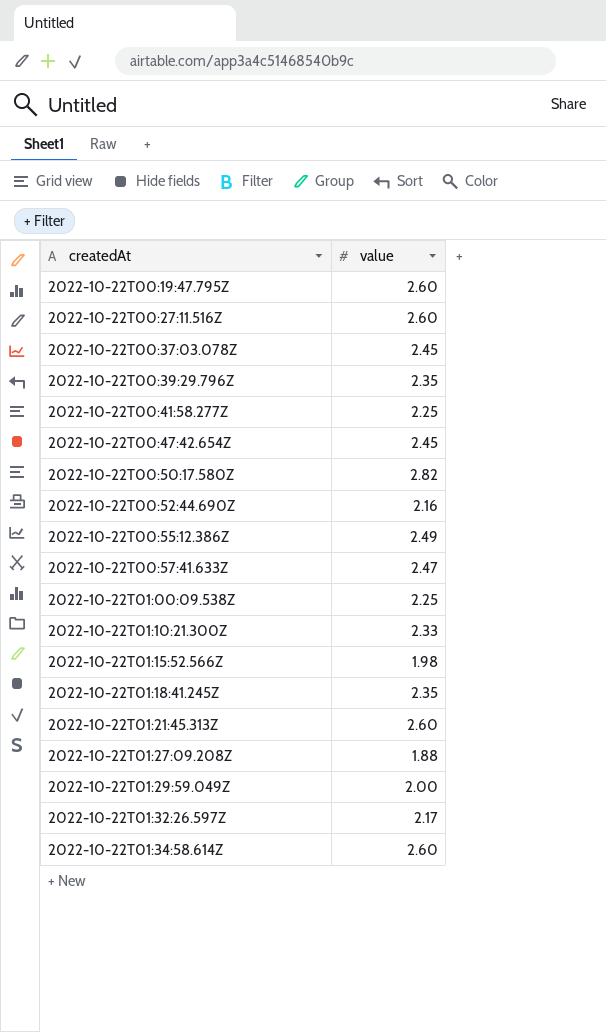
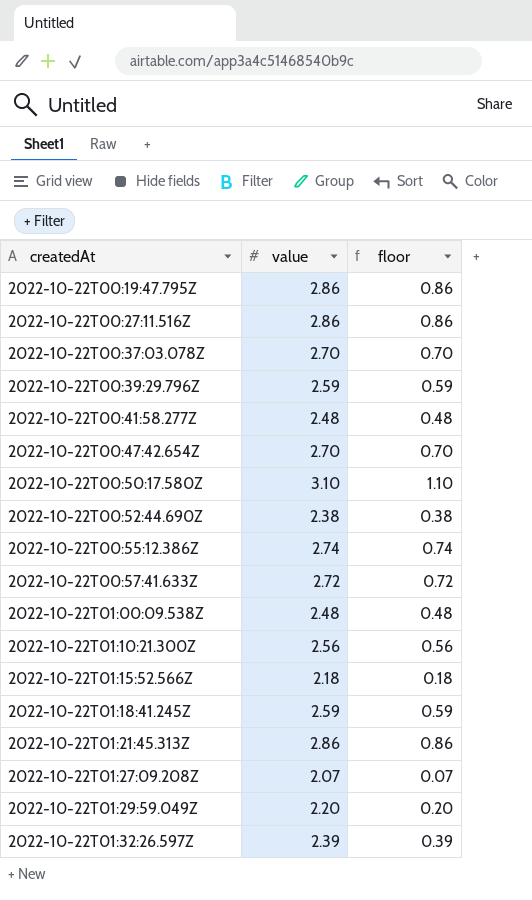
column floor | formula: none -> [value] - 2
row 2022-10-22T01:34:58.614Z: 2.60 -> none
2022-10-22T00:19:47.795Z | value: 2.60 -> 2.86
2022-10-22T00:27:11.516Z | value: 2.60 -> 2.86
2022-10-22T00:37:03.078Z | value: 2.45 -> 2.70
2022-10-22T00:39:29.796Z | value: 2.35 -> 2.59
2022-10-22T00:41:58.277Z | value: 2.25 -> 2.48
2022-10-22T00:47:42.654Z | value: 2.45 -> 2.70
2022-10-22T00:50:17.580Z | value: 2.82 -> 3.10
2022-10-22T00:52:44.690Z | value: 2.16 -> 2.38
2022-10-22T00:55:12.386Z | value: 2.49 -> 2.74
2022-10-22T00:57:41.633Z | value: 2.47 -> 2.72
2022-10-22T01:00:09.538Z | value: 2.25 -> 2.48
2022-10-22T01:10:21.300Z | value: 2.33 -> 2.56
2022-10-22T01:15:52.566Z | value: 1.98 -> 2.18
2022-10-22T01:18:41.245Z | value: 2.35 -> 2.59
2022-10-22T01:21:45.313Z | value: 2.60 -> 2.86
2022-10-22T01:27:09.208Z | value: 1.88 -> 2.07
2022-10-22T01:29:59.049Z | value: 2.00 -> 2.20
2022-10-22T01:32:26.597Z | value: 2.17 -> 2.39

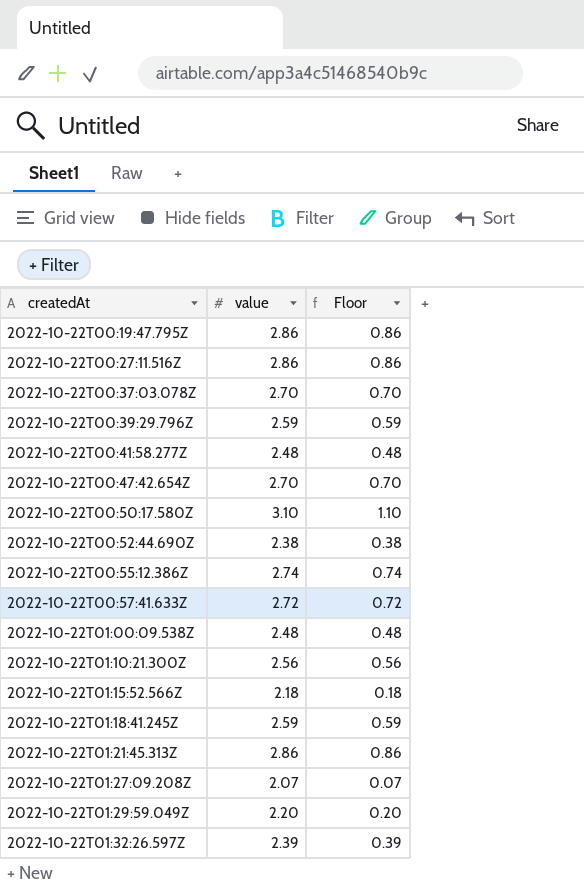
column name: floor -> Floor

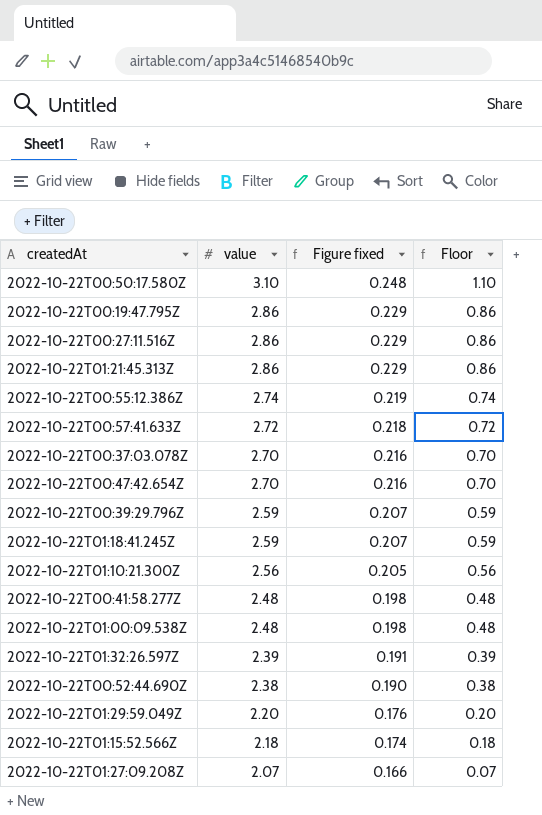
row order: createdAt ascending -> value descending
column Figure fixed | formula: none -> [value] * 0.08

